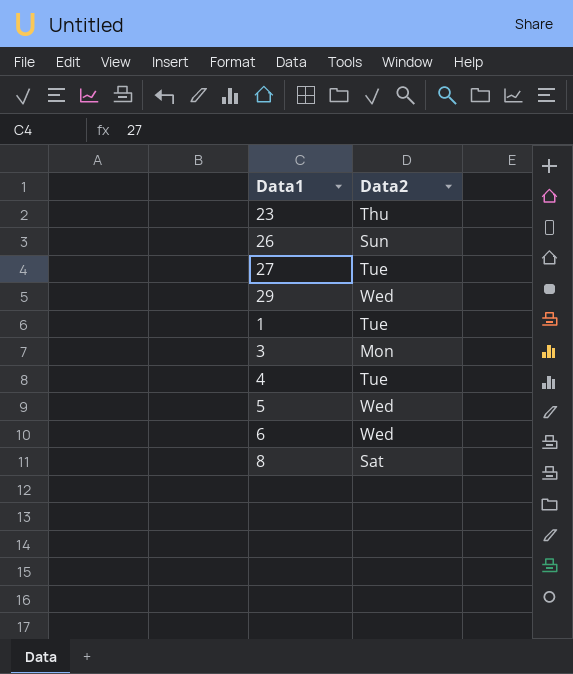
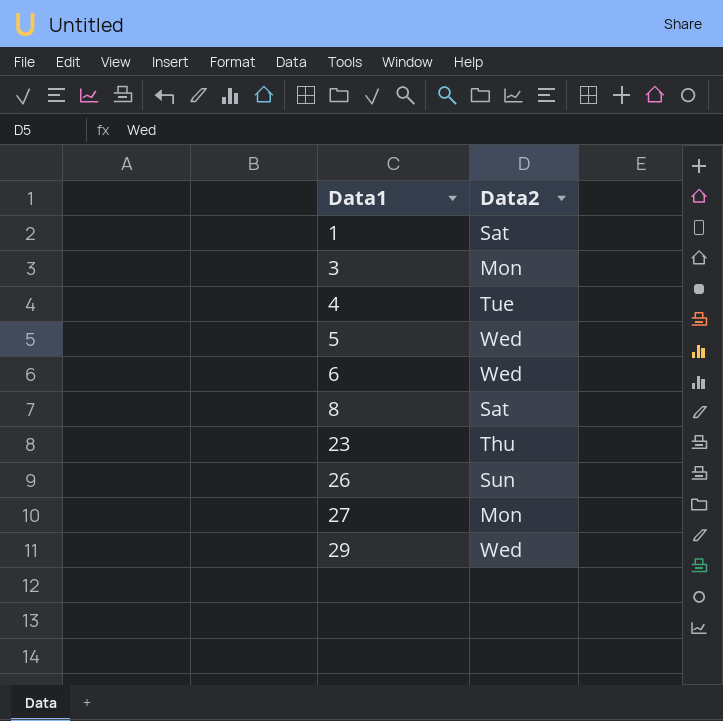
row order: none -> Data1 ascending
1 | Data2: Tue -> Sat
27 | Data2: Tue -> Mon

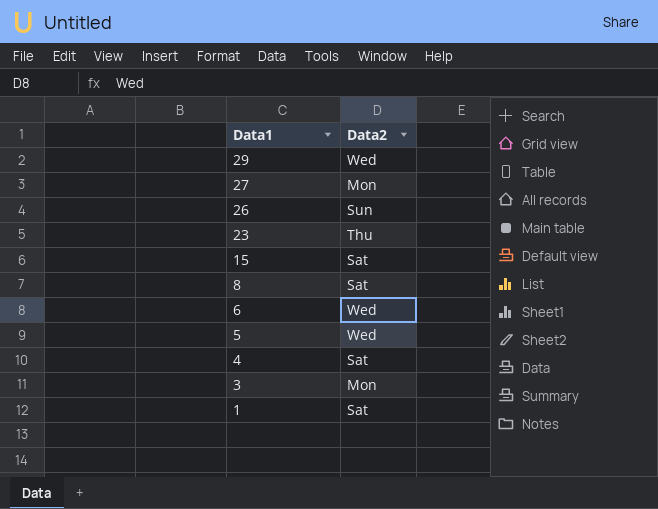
row order: Data1 ascending -> Data1 descending
row 15: none -> Sat
4 | Data2: Tue -> Sat

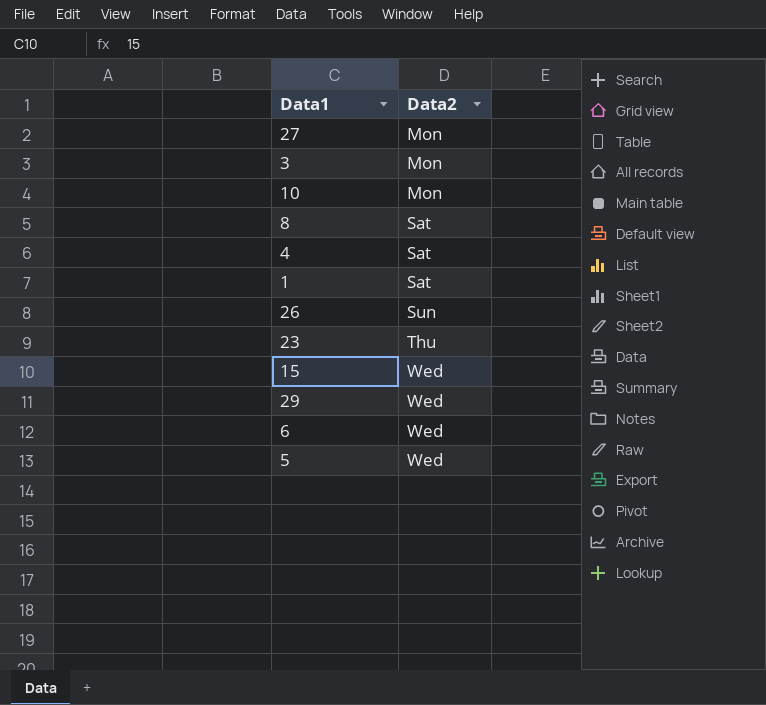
row order: Data1 descending -> Data2 ascending
row 10: none -> Mon
15 | Data2: Sat -> Wed

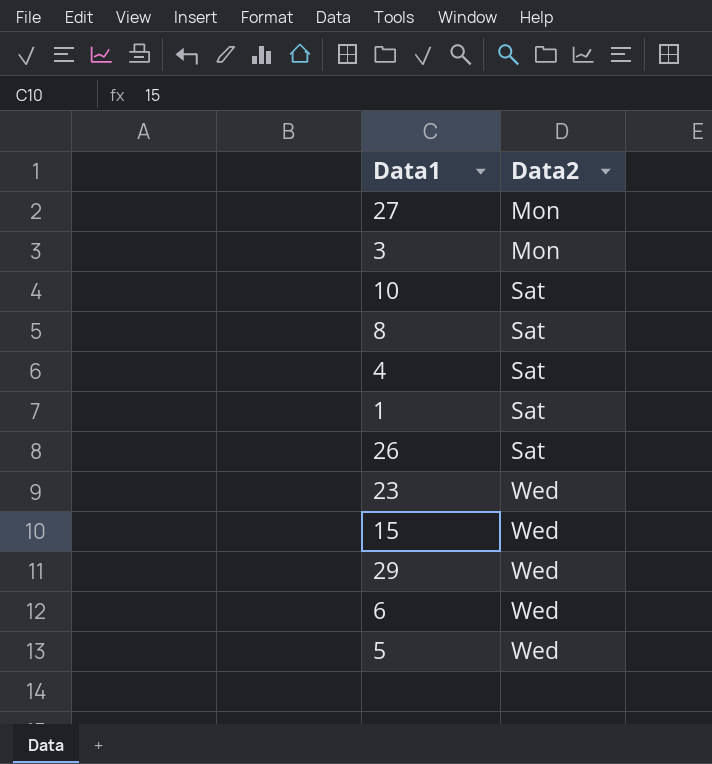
10 | Data2: Mon -> Sat
26 | Data2: Sun -> Sat
23 | Data2: Thu -> Wed

